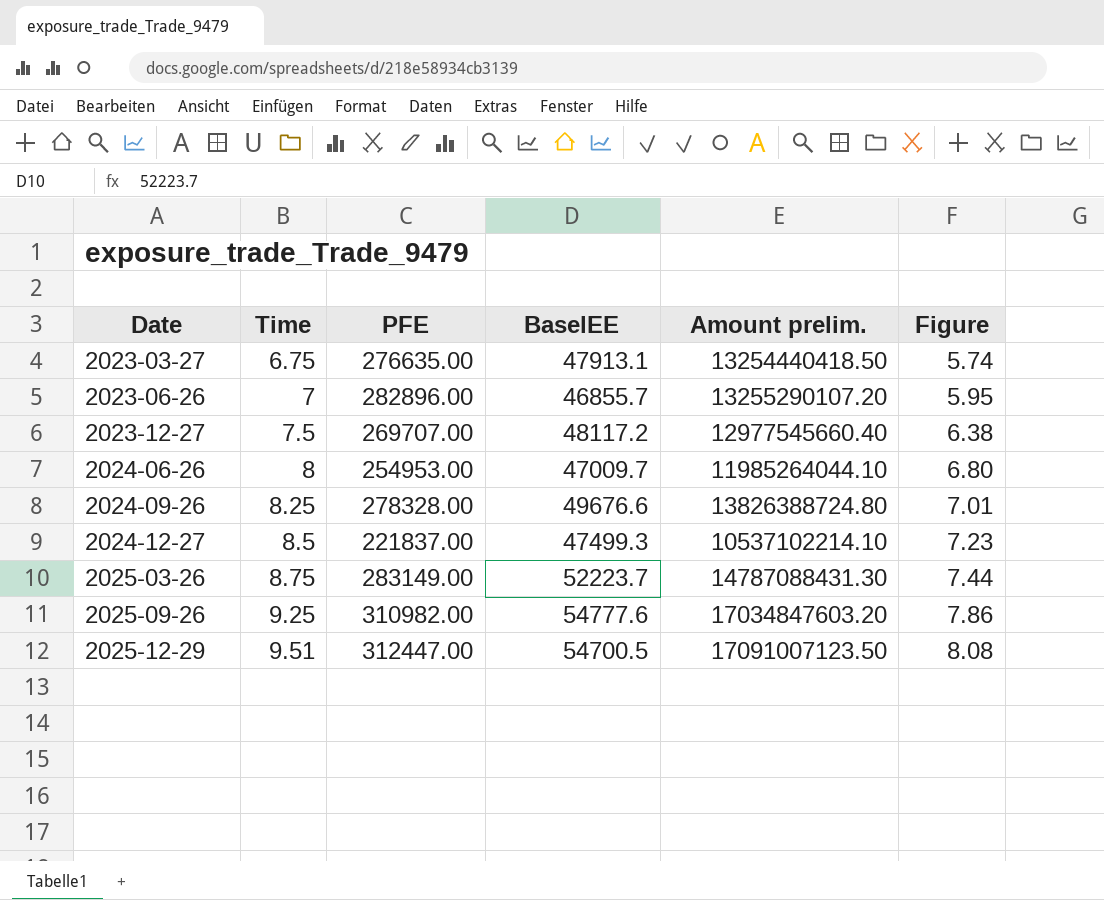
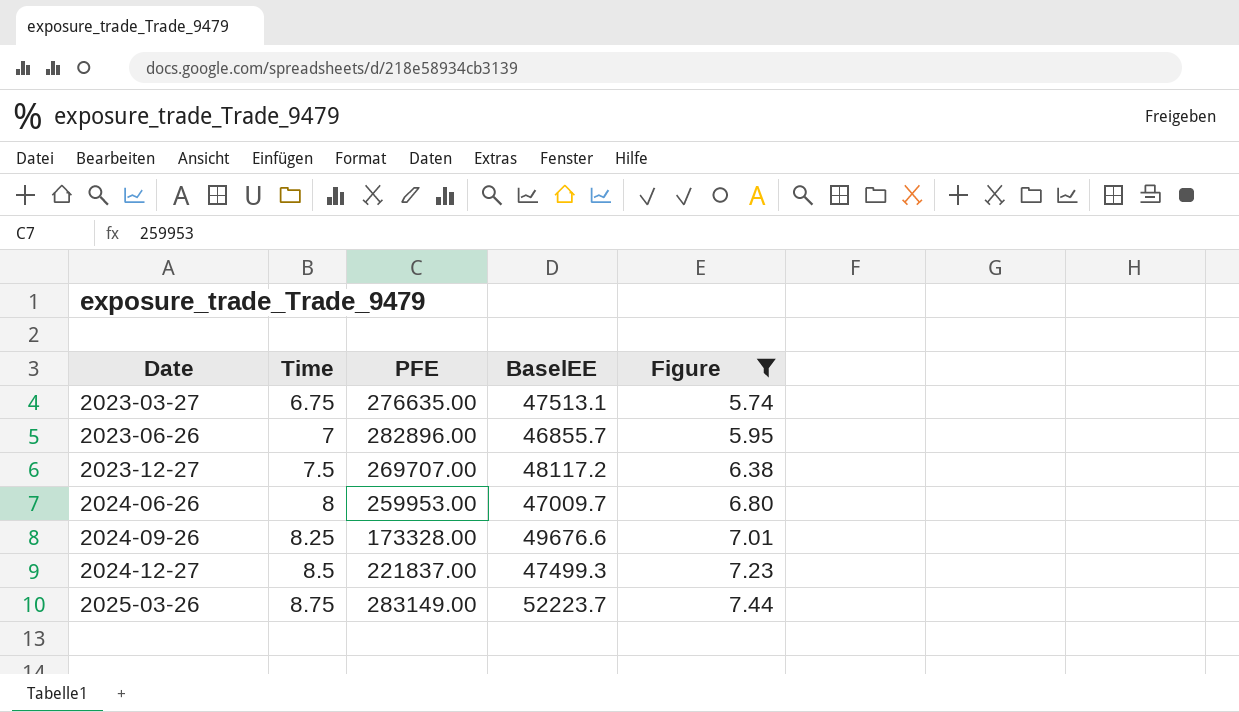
filter: none -> Figure <= 7.44
column Amount prelim. | formula: [PFE] * [BaselEE] -> none
2023-03-27 | BaselEE: 47913.1 -> 47513.1
2024-06-26 | PFE: 254953.00 -> 259953.00
2024-09-26 | PFE: 278328.00 -> 173328.00

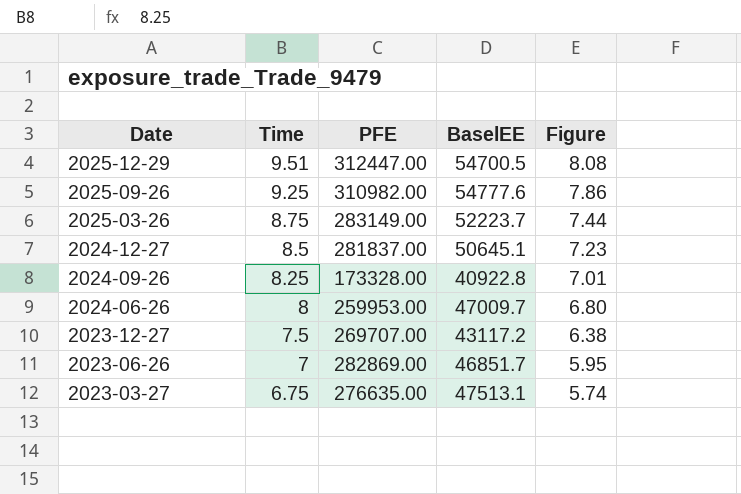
filter: Figure <= 7.44 -> none
row order: Date ascending -> Date descending
2024-12-27 | PFE: 221837.00 -> 281837.00
2024-12-27 | BaselEE: 47499.3 -> 50645.1
2024-09-26 | BaselEE: 49676.6 -> 40922.8
2023-12-27 | BaselEE: 48117.2 -> 43117.2
2023-06-26 | PFE: 282896.00 -> 282869.00
2023-06-26 | BaselEE: 46855.7 -> 46851.7

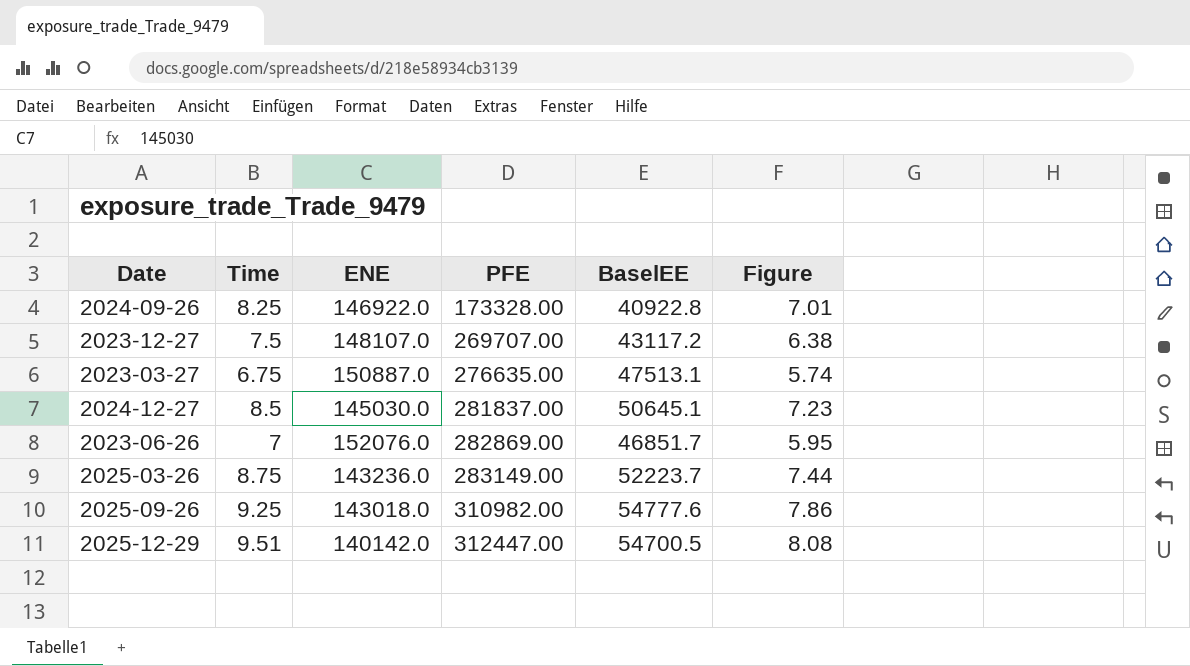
row order: Date descending -> PFE ascending
column ENE | position: none -> 3
row 2024-06-26: 8 | 259953.00 | 47009.7 | 6.80 -> none

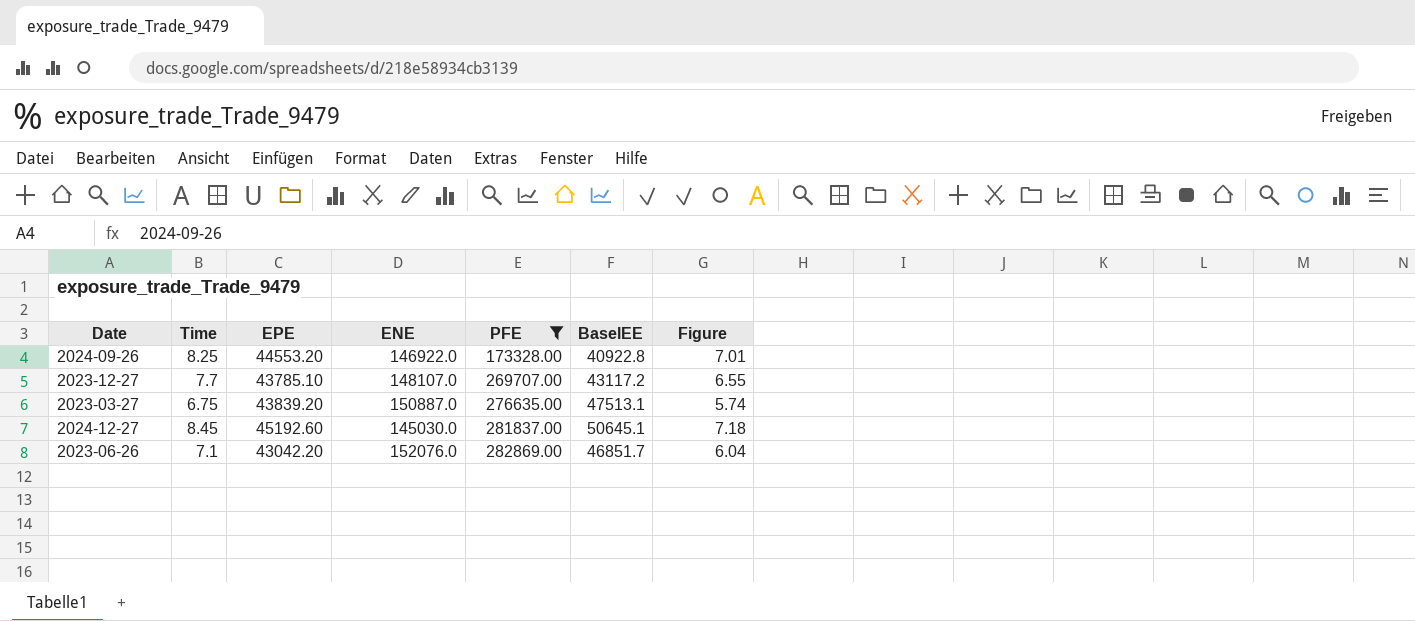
filter: none -> PFE <= 282869.00
column EPE | position: none -> 3
2023-12-27 | Time: 7.5 -> 7.7
2023-12-27 | Figure: 6.38 -> 6.55
2024-12-27 | Time: 8.5 -> 8.45
2024-12-27 | Figure: 7.23 -> 7.18
2023-06-26 | Time: 7 -> 7.1
2023-06-26 | Figure: 5.95 -> 6.04

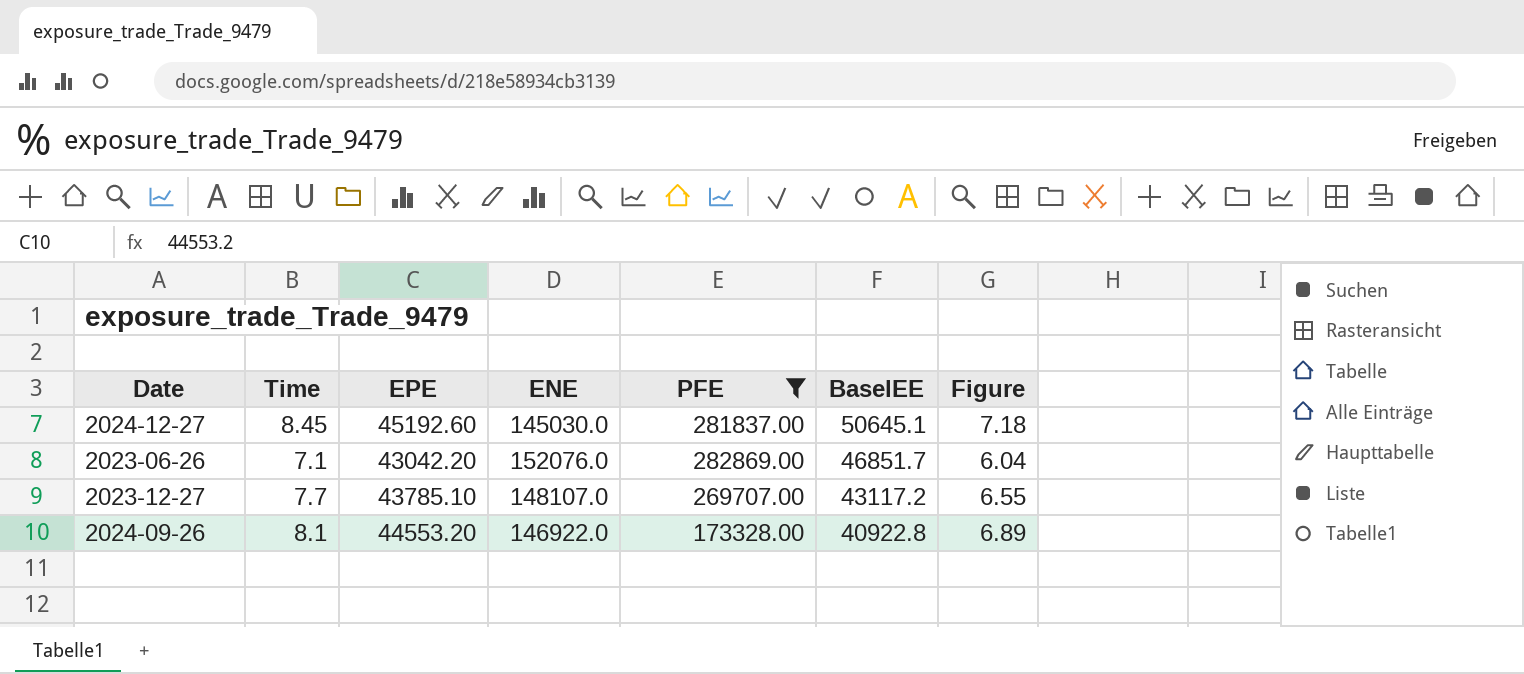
row order: PFE ascending -> BaselEE descending
row 2023-03-27: 6.75 | 43839.20 | 150887.0 | 276635.00 | 47513.1 | 5.74 -> none
2024-09-26 | Time: 8.25 -> 8.1
2024-09-26 | Figure: 7.01 -> 6.89

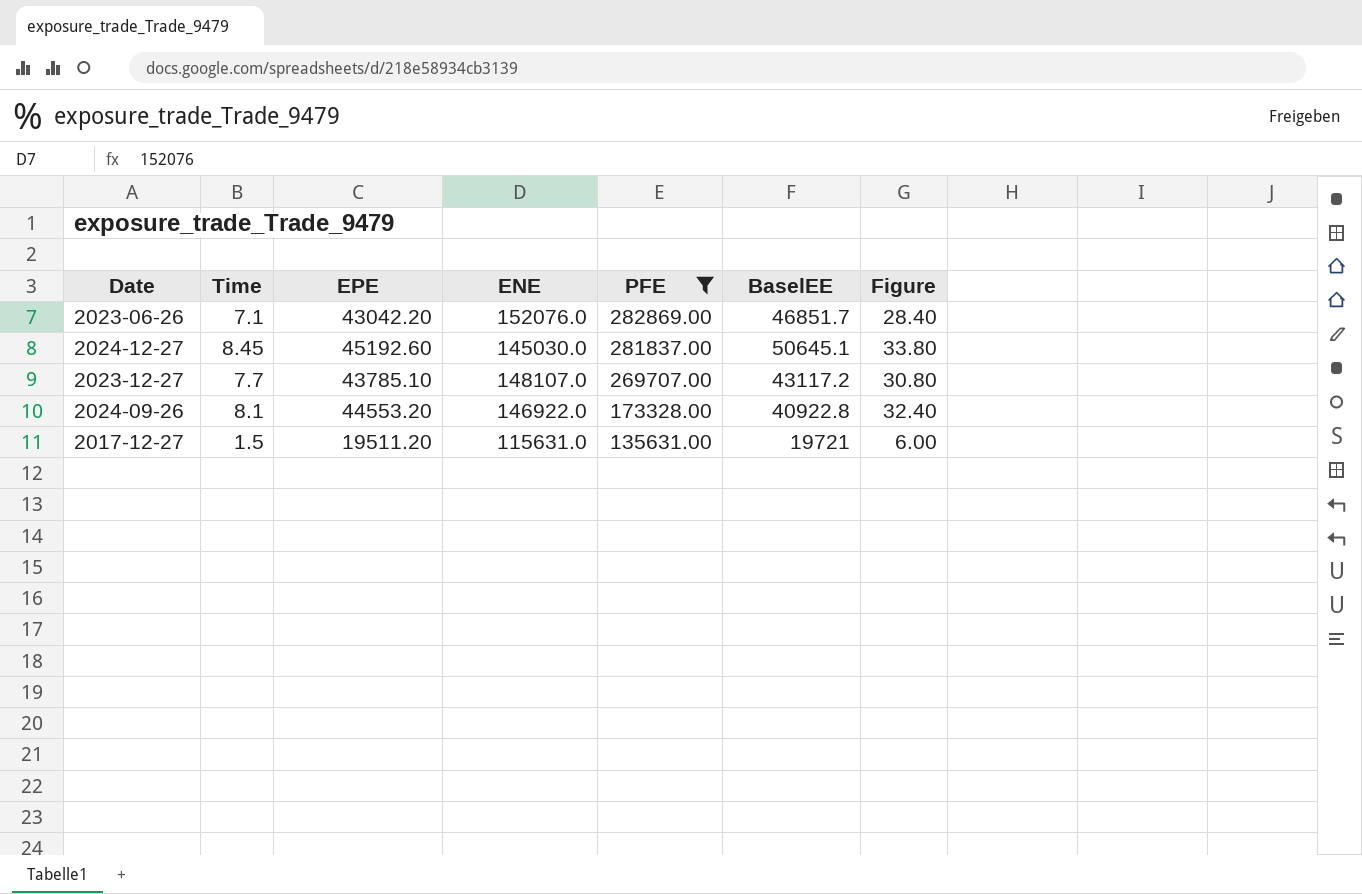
row order: BaselEE descending -> PFE descending
column Figure | formula: [Time] * 0.85 -> [Time] * 4
row 2017-12-27: none -> 1.5 | 19511.20 | 115631.0 | 135631.00 | 19721 | 6.00

